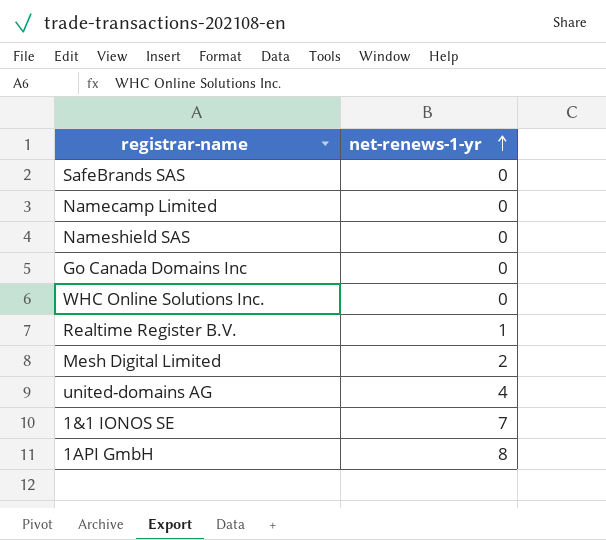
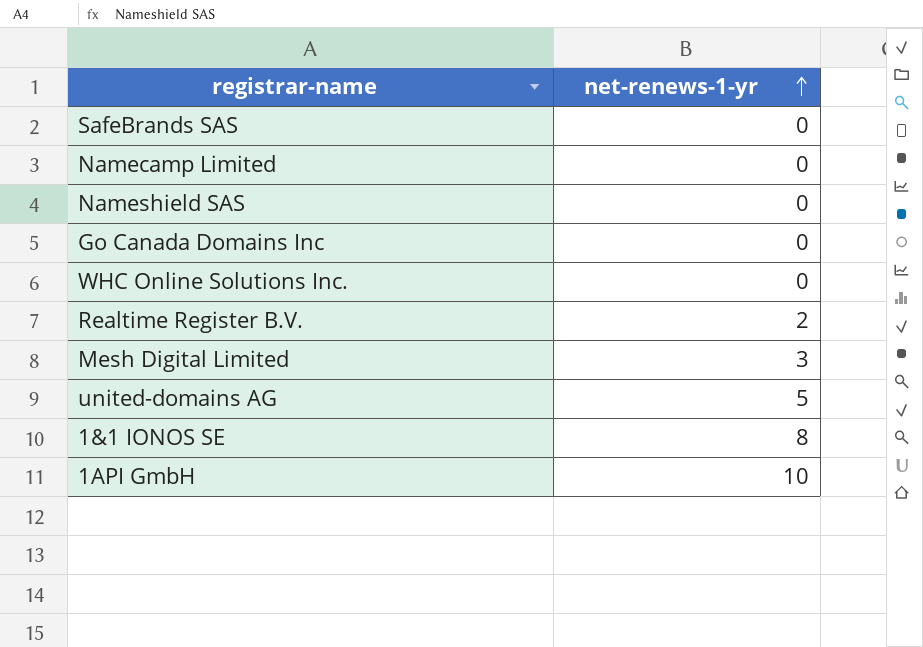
Realtime Register B.V. | net-renews-1-yr: 1 -> 2
Mesh Digital Limited | net-renews-1-yr: 2 -> 3
united-domains AG | net-renews-1-yr: 4 -> 5
1&1 IONOS SE | net-renews-1-yr: 7 -> 8
1API GmbH | net-renews-1-yr: 8 -> 10

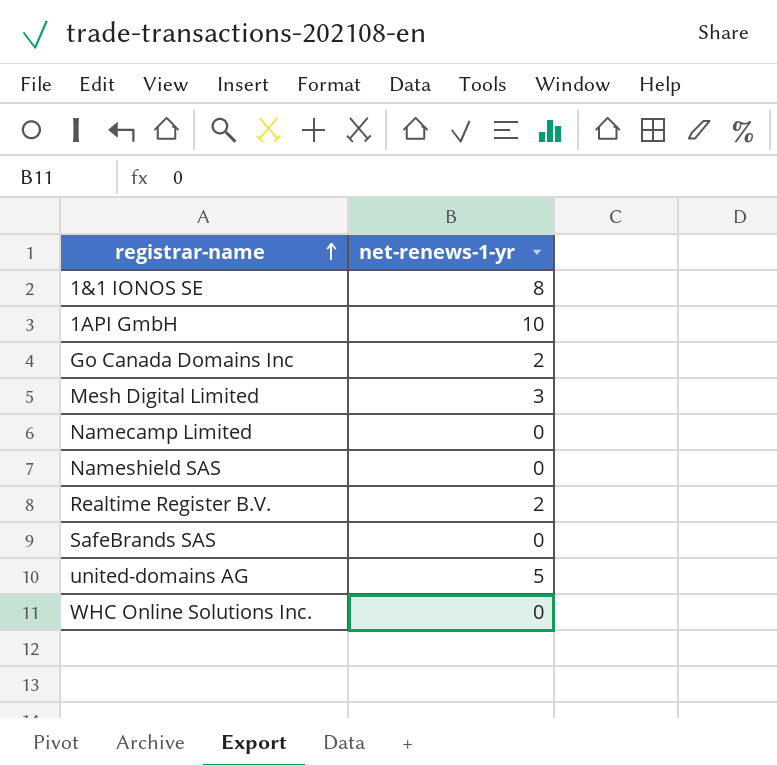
row order: net-renews-1-yr ascending -> registrar-name ascending
Go Canada Domains Inc | net-renews-1-yr: 0 -> 2

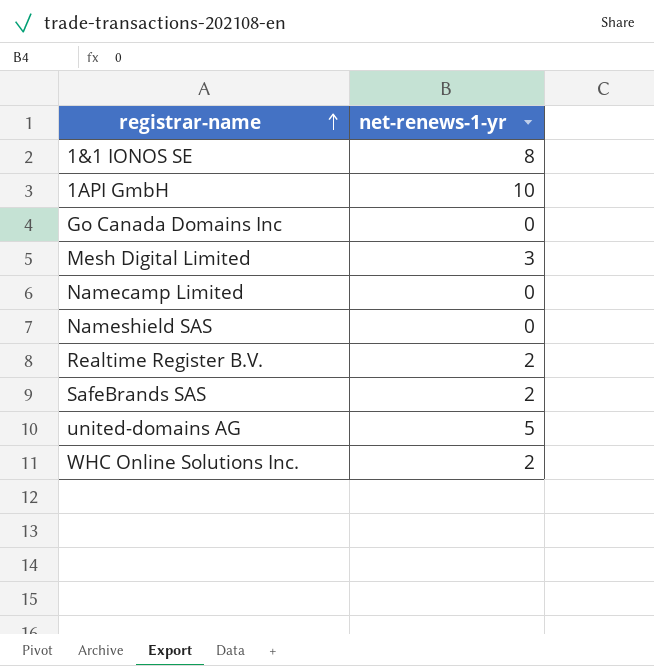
Go Canada Domains Inc | net-renews-1-yr: 2 -> 0
SafeBrands SAS | net-renews-1-yr: 0 -> 2
WHC Online Solutions Inc. | net-renews-1-yr: 0 -> 2

